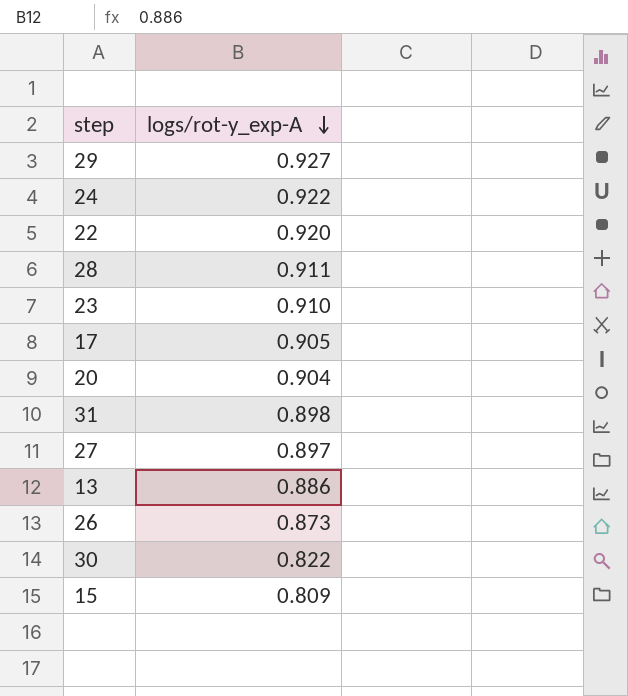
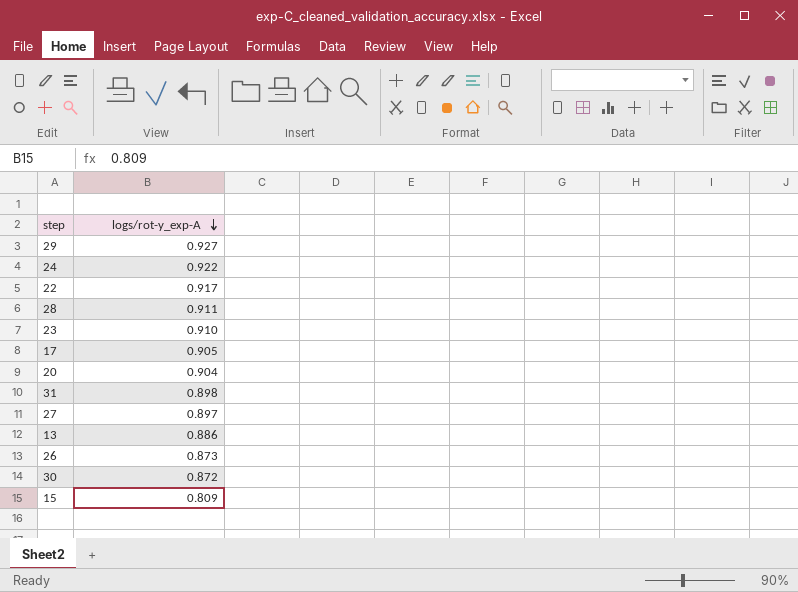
22 | logs/rot-y_exp-A: 0.920 -> 0.917
30 | logs/rot-y_exp-A: 0.822 -> 0.872

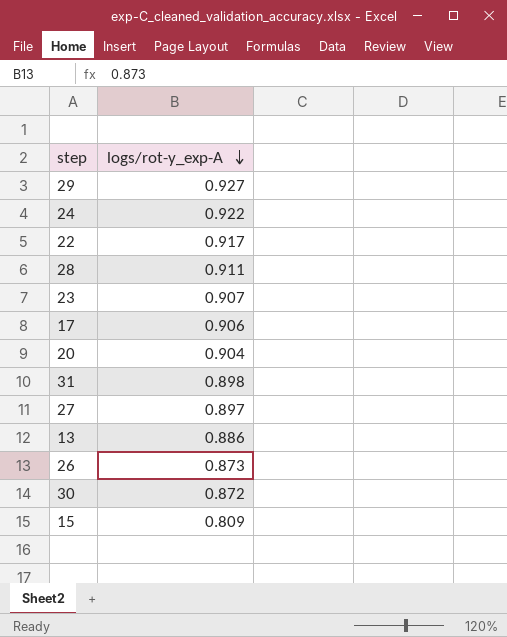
23 | logs/rot-y_exp-A: 0.910 -> 0.907
17 | logs/rot-y_exp-A: 0.905 -> 0.906

